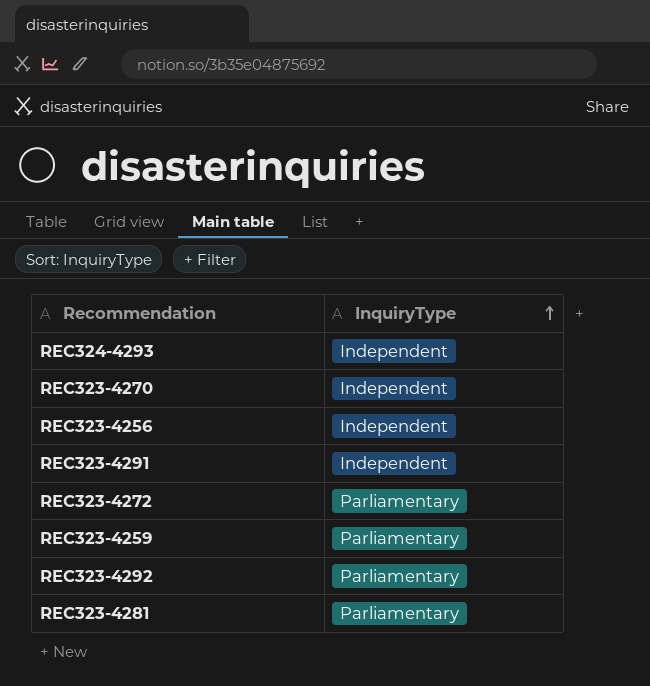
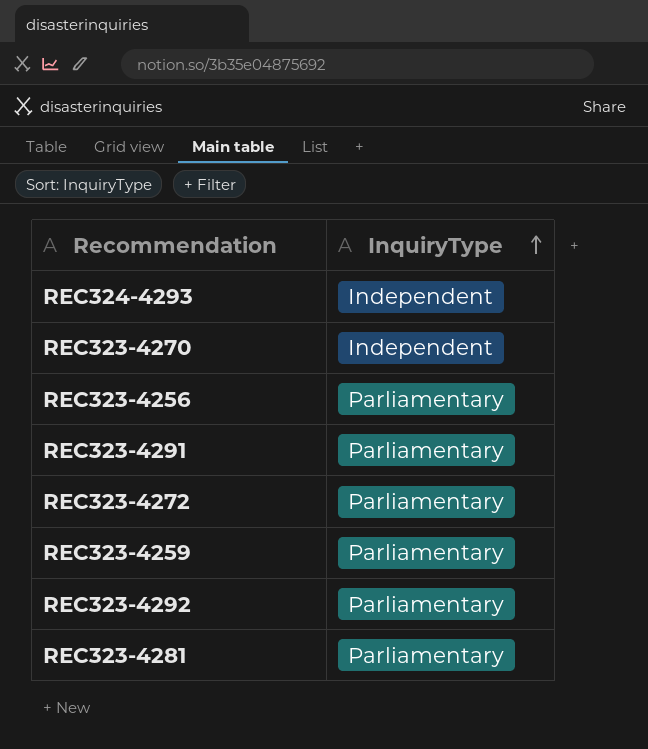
REC323-4256 | InquiryType: Independent -> Parliamentary
REC323-4291 | InquiryType: Independent -> Parliamentary

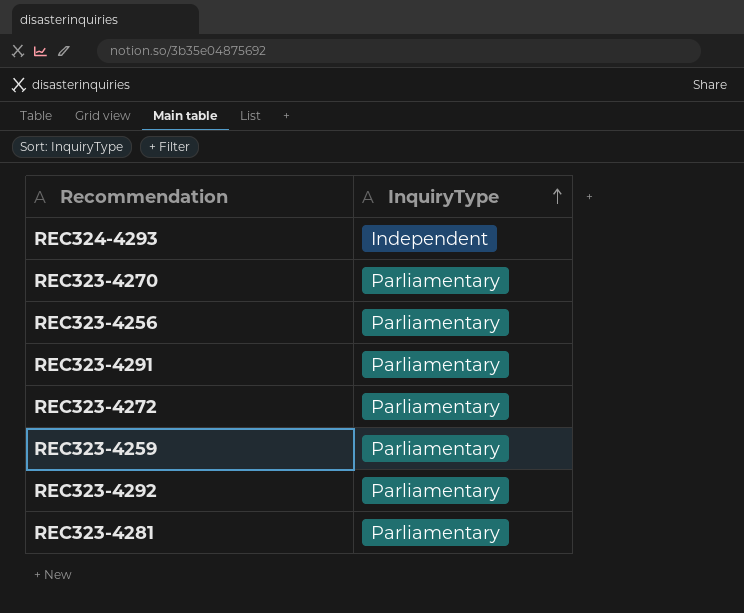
REC323-4270 | InquiryType: Independent -> Parliamentary

